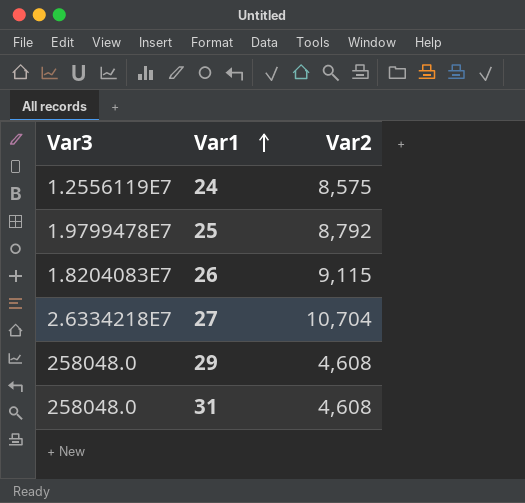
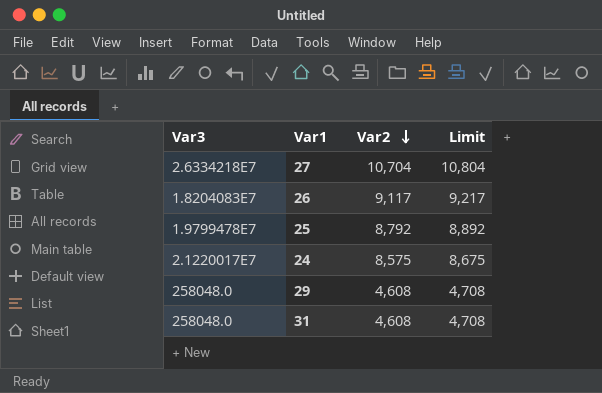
row order: Var1 ascending -> Var2 descending
column Limit | formula: none -> [Var2] + 100
26 | Var2: 9,115 -> 9,117
24 | Var3: 1.2556119E7 -> 2.1220017E7

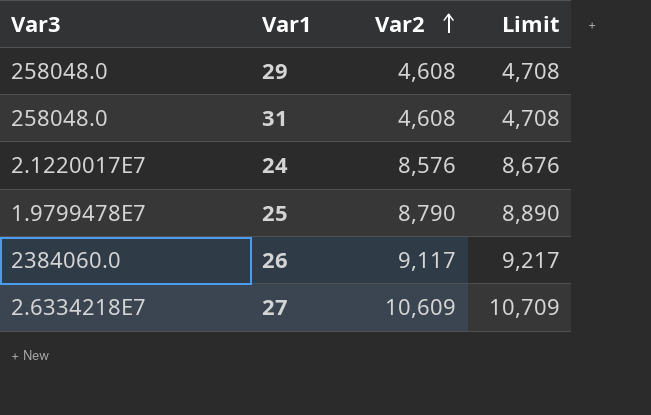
row order: Var2 descending -> Var2 ascending
24 | Var2: 8,575 -> 8,576
24 | Limit: 8,675 -> 8,676
25 | Var2: 8,792 -> 8,790
25 | Limit: 8,892 -> 8,890
26 | Var3: 1.8204083E7 -> 2384060.0
27 | Var2: 10,704 -> 10,609
27 | Limit: 10,804 -> 10,709

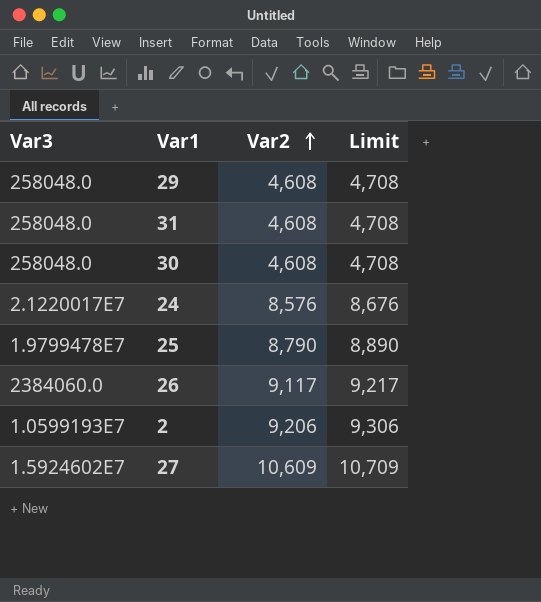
row 30: none -> 258048.0 | 4,608 | 4,708
row 2: none -> 1.0599193E7 | 9,206 | 9,306
27 | Var3: 2.6334218E7 -> 1.5924602E7

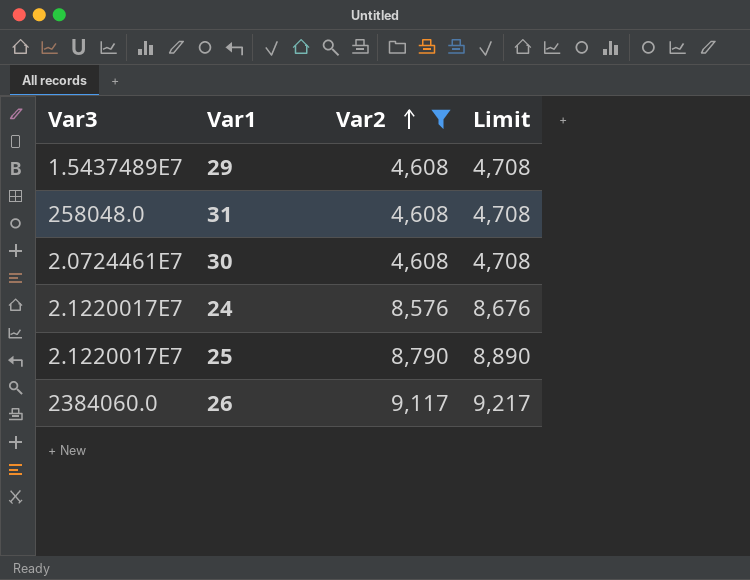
filter: none -> Var2 <= 9,117
29 | Var3: 258048.0 -> 1.5437489E7
30 | Var3: 258048.0 -> 2.0724461E7
25 | Var3: 1.9799478E7 -> 2.1220017E7

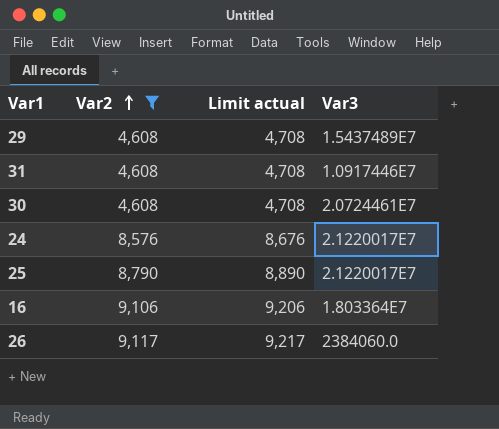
column name: Limit -> Limit actual
column Var3 | position: 1 -> 4
31 | Var3: 258048.0 -> 1.0917446E7
row 16: none -> 9,106 | 9,206 | 1.803364E7

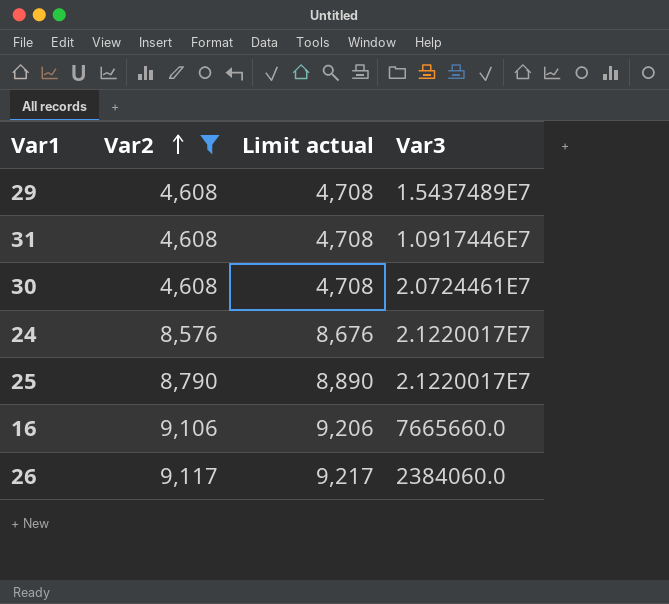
16 | Var3: 1.803364E7 -> 7665660.0

